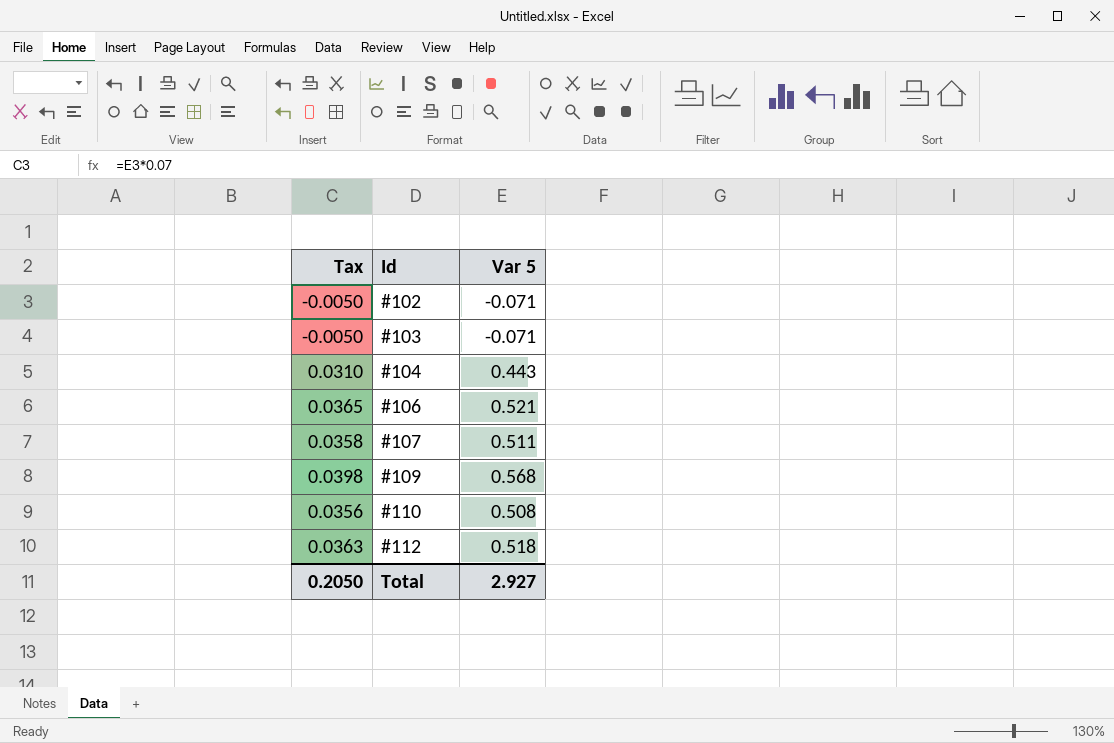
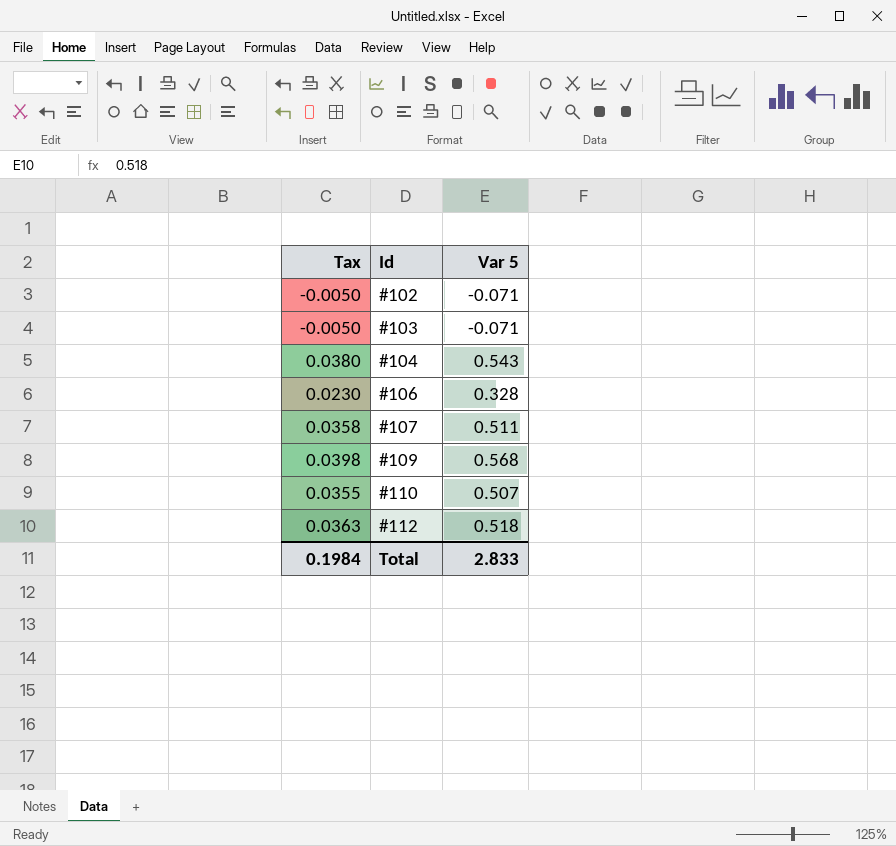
#104 | Tax: 0.0310 -> 0.0380
#104 | Var 5: 0.443 -> 0.543
#106 | Tax: 0.0365 -> 0.0230
#106 | Var 5: 0.521 -> 0.328
#110 | Tax: 0.0356 -> 0.0355
#110 | Var 5: 0.508 -> 0.507
Total | Tax: 0.2050 -> 0.1984
Total | Var 5: 2.927 -> 2.833

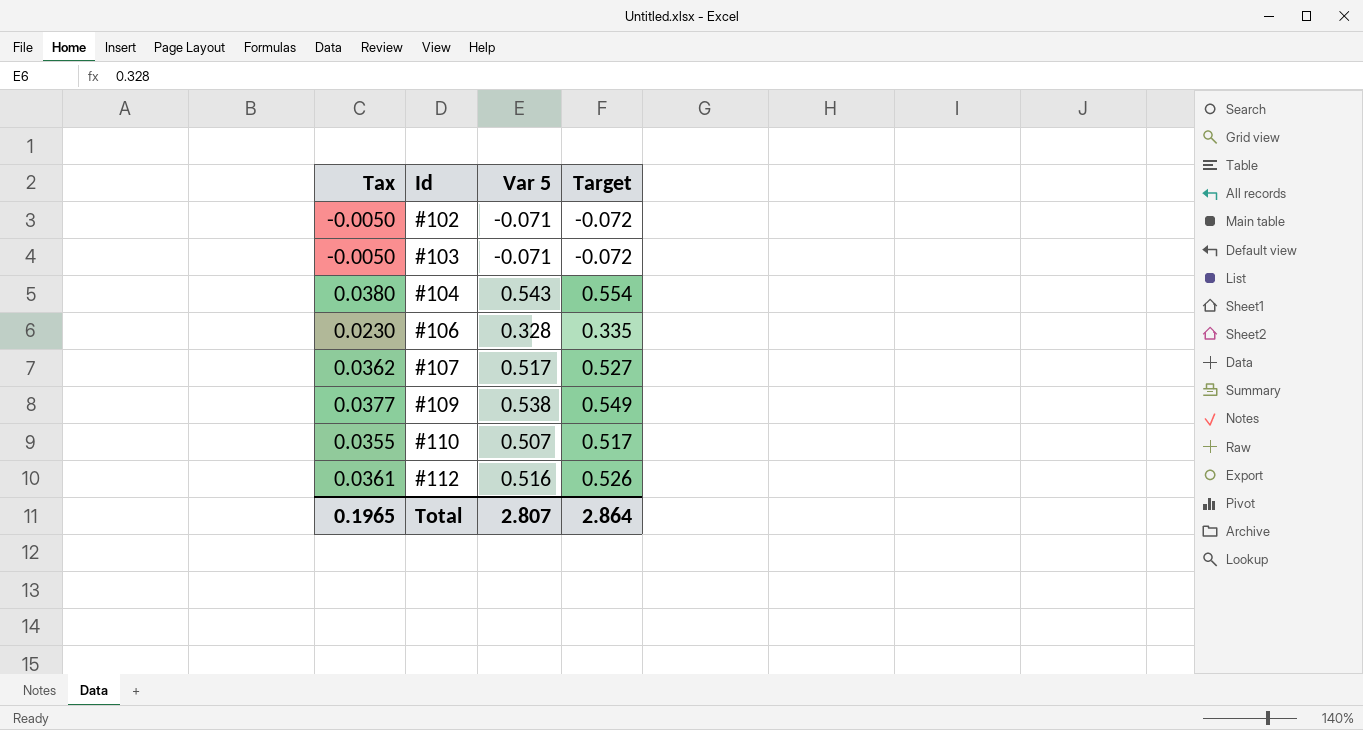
column Target | formula: none -> [Var 5] * 1.02
#107 | Tax: 0.0358 -> 0.0362
#107 | Var 5: 0.511 -> 0.517
#109 | Tax: 0.0398 -> 0.0377
#109 | Var 5: 0.568 -> 0.538
#112 | Tax: 0.0363 -> 0.0361
#112 | Var 5: 0.518 -> 0.516
Total | Tax: 0.1984 -> 0.1965
Total | Var 5: 2.833 -> 2.807

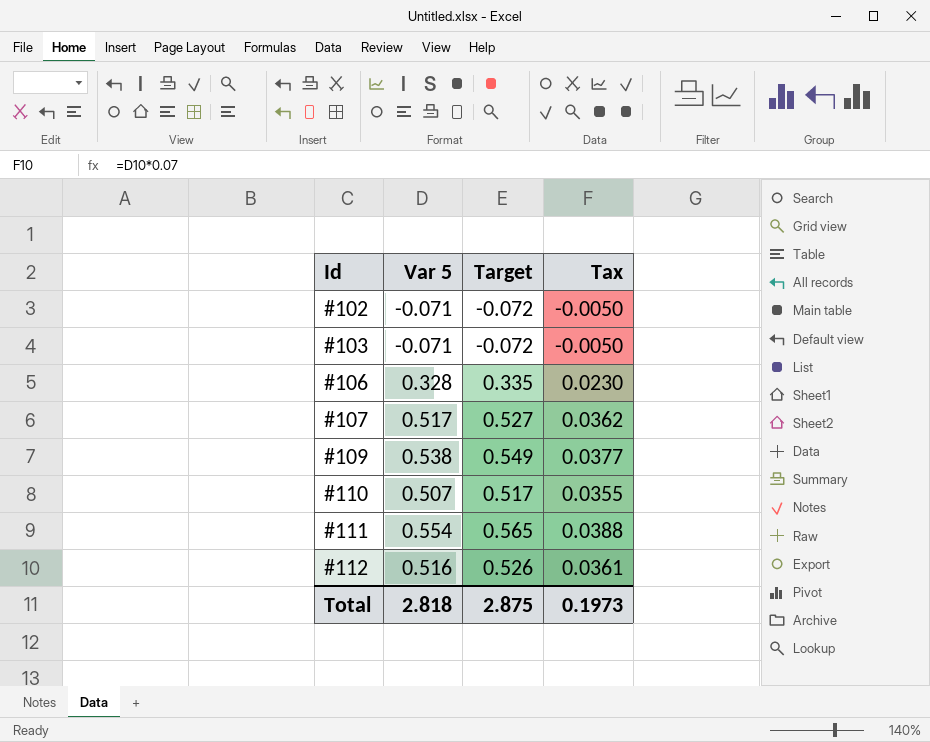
column Tax | position: 1 -> 4
row #104: 0.0380 | 0.543 | 0.554 -> none
row #111: none -> 0.554 | 0.565 | 0.0388
Total | Var 5: 2.807 -> 2.818
Total | Target: 2.864 -> 2.875
Total | Tax: 0.1965 -> 0.1973

